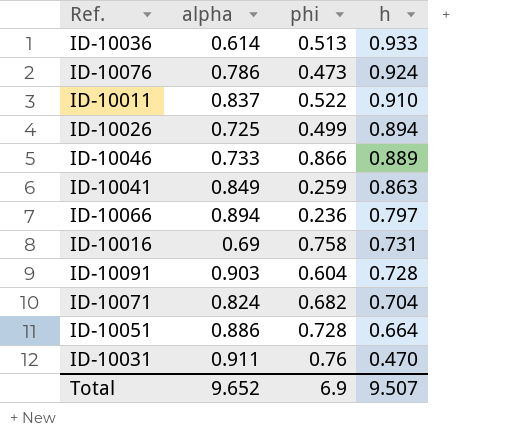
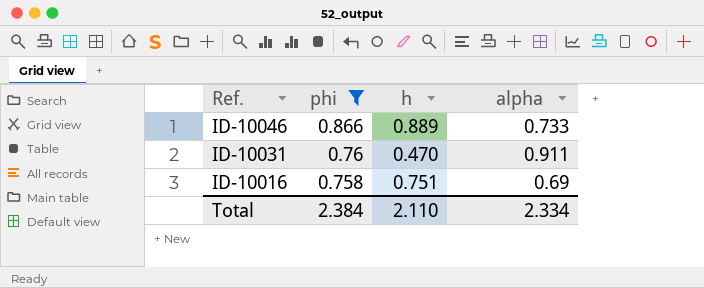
filter: none -> phi >= 0.758
row order: h descending -> Ref. descending
column alpha | position: 2 -> 4
ID-10016 | h: 0.731 -> 0.751
Total | phi: 6.9 -> 2.384
Total | h: 9.507 -> 2.110
Total | alpha: 9.652 -> 2.334

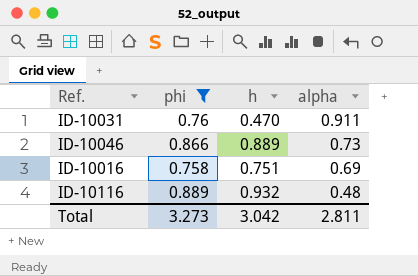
row order: Ref. descending -> alpha descending
ID-10046 | alpha: 0.733 -> 0.73
row ID-10116: none -> 0.889 | 0.932 | 0.48
Total | phi: 2.384 -> 3.273
Total | h: 2.110 -> 3.042
Total | alpha: 2.334 -> 2.811

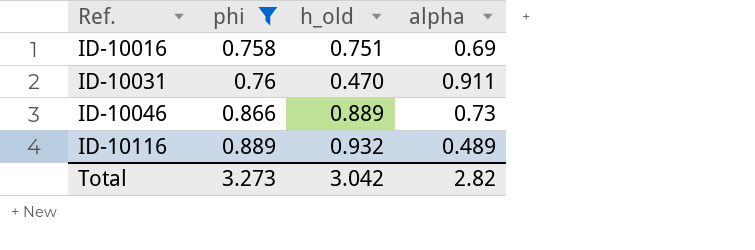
row order: alpha descending -> Ref. ascending
column name: h -> h_old
ID-10116 | alpha: 0.48 -> 0.489
Total | alpha: 2.811 -> 2.82

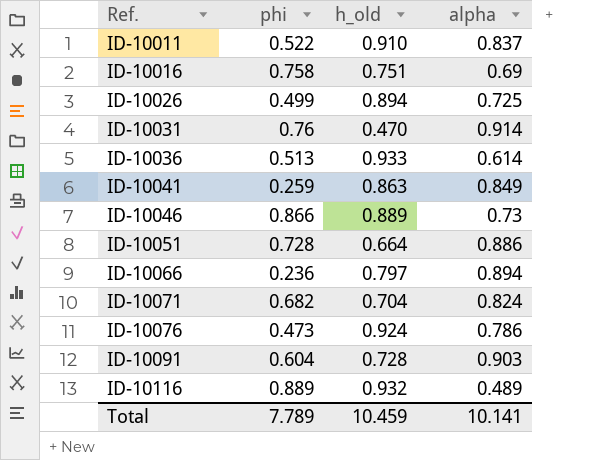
filter: phi >= 0.758 -> none
ID-10031 | alpha: 0.911 -> 0.914
Total | phi: 3.273 -> 7.789
Total | h_old: 3.042 -> 10.459
Total | alpha: 2.82 -> 10.141

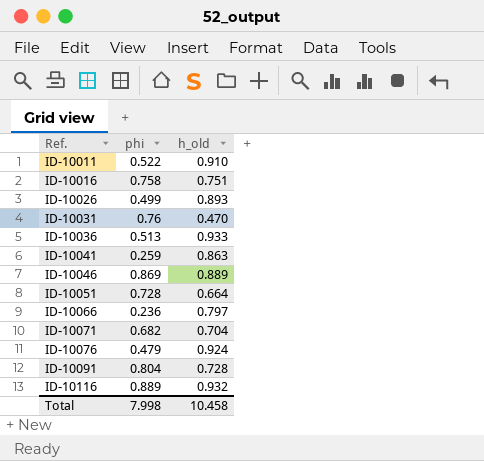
column alpha | position: 4 -> none
ID-10026 | h_old: 0.894 -> 0.893
ID-10046 | phi: 0.866 -> 0.869
ID-10076 | phi: 0.473 -> 0.479
ID-10091 | phi: 0.604 -> 0.804
Total | phi: 7.789 -> 7.998
Total | h_old: 10.459 -> 10.458

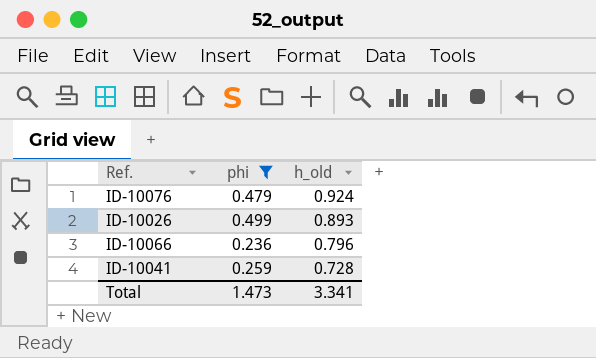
filter: none -> phi <= 0.499
row order: Ref. ascending -> h_old descending
ID-10066 | h_old: 0.797 -> 0.796
ID-10041 | h_old: 0.863 -> 0.728
Total | phi: 7.998 -> 1.473
Total | h_old: 10.458 -> 3.341

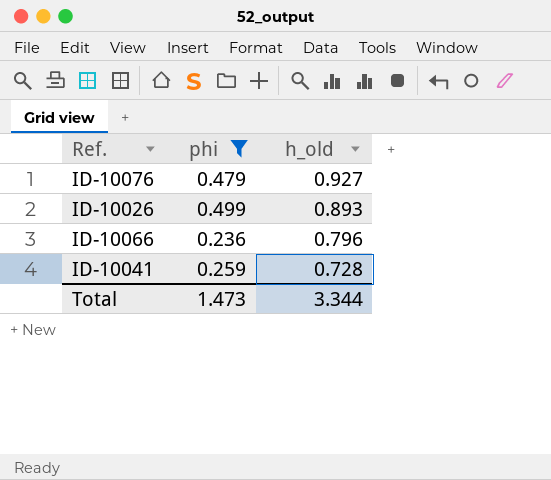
ID-10076 | h_old: 0.924 -> 0.927
Total | h_old: 3.341 -> 3.344

